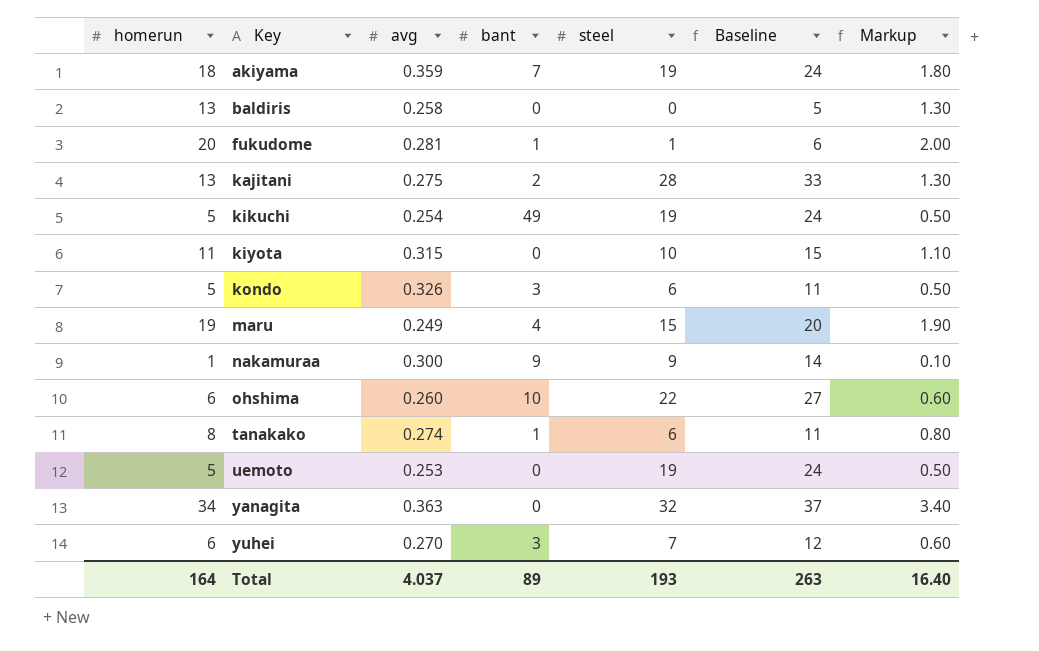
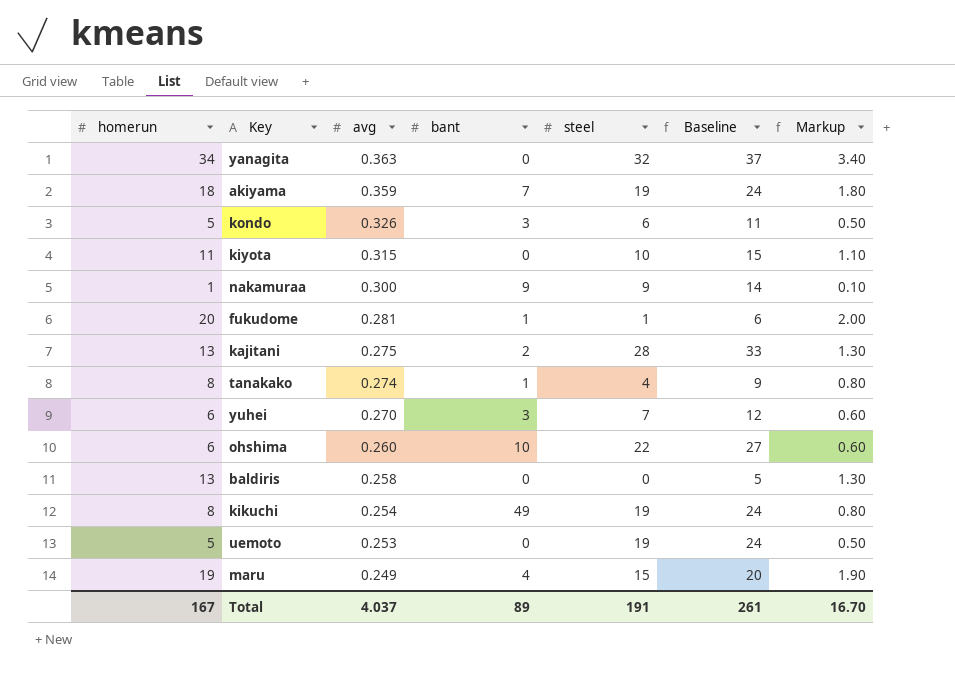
row order: Key ascending -> avg descending
tanakako | steel: 6 -> 4
tanakako | Baseline: 11 -> 9
kikuchi | homerun: 5 -> 8
kikuchi | Markup: 0.50 -> 0.80
Total | homerun: 164 -> 167
Total | steel: 193 -> 191
Total | Baseline: 263 -> 261
Total | Markup: 16.40 -> 16.70

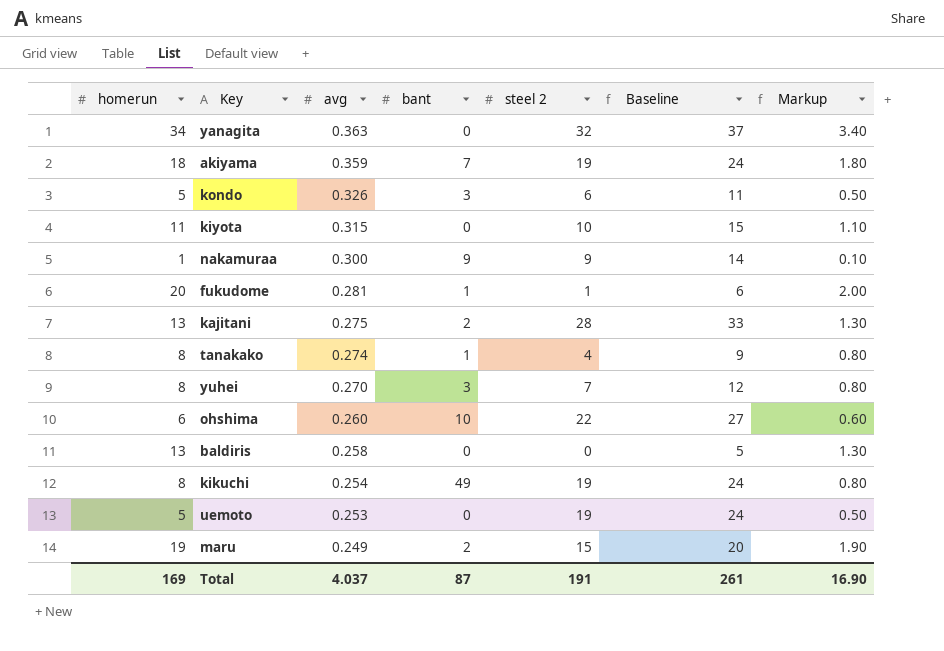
column name: steel -> steel 2
yuhei | homerun: 6 -> 8
yuhei | Markup: 0.60 -> 0.80
maru | bant: 4 -> 2
Total | homerun: 167 -> 169
Total | bant: 89 -> 87
Total | Markup: 16.70 -> 16.90

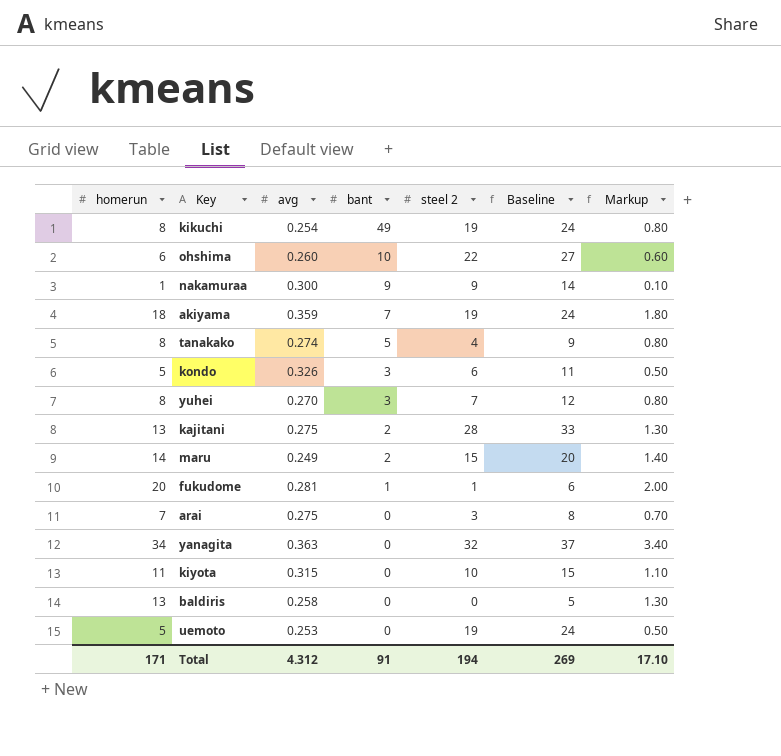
row order: avg descending -> bant descending
tanakako | bant: 1 -> 5
maru | homerun: 19 -> 14
maru | Markup: 1.90 -> 1.40
row arai: none -> 7 | 0.275 | 0 | 3 | 8 | 0.70
Total | homerun: 169 -> 171
Total | avg: 4.037 -> 4.312
Total | bant: 87 -> 91
Total | steel 2: 191 -> 194
Total | Baseline: 261 -> 269
Total | Markup: 16.90 -> 17.10

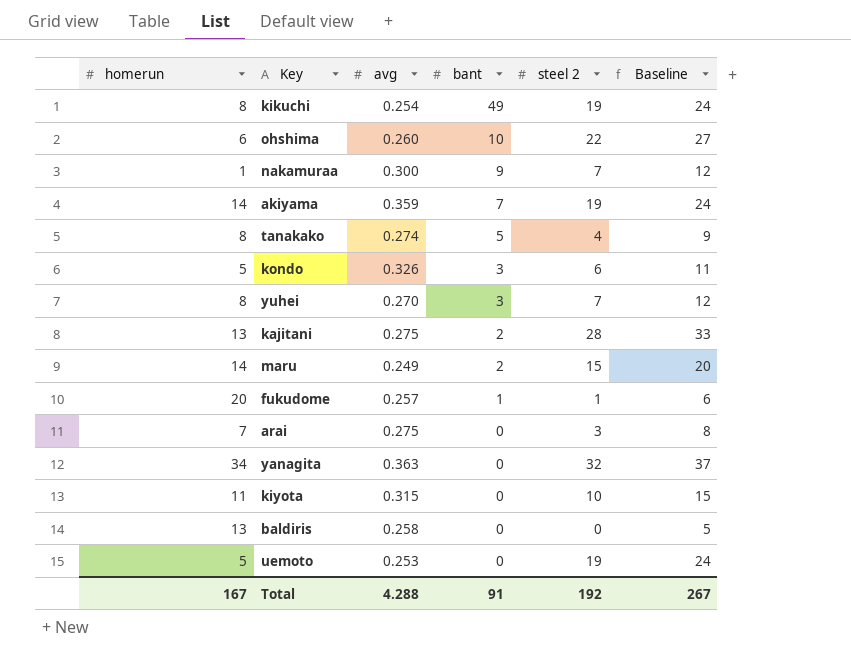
column Markup | formula: [homerun] * 0.1 -> none
nakamuraa | steel 2: 9 -> 7
nakamuraa | Baseline: 14 -> 12
akiyama | homerun: 18 -> 14
fukudome | avg: 0.281 -> 0.257
Total | homerun: 171 -> 167
Total | avg: 4.312 -> 4.288
Total | steel 2: 194 -> 192
Total | Baseline: 269 -> 267

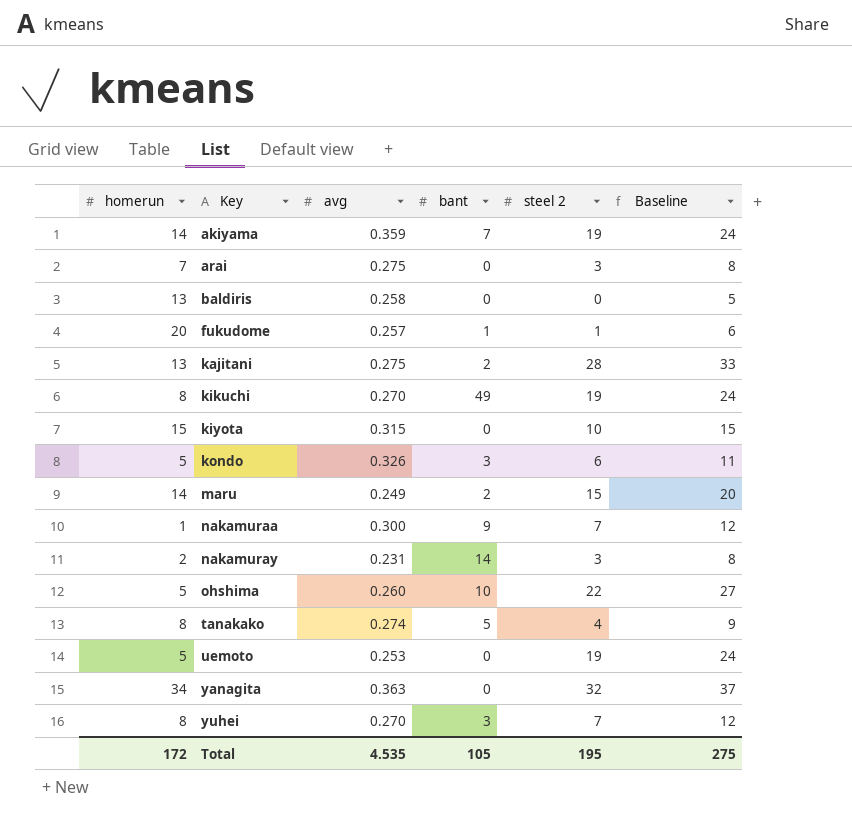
row order: bant descending -> Key ascending
kikuchi | avg: 0.254 -> 0.270
kiyota | homerun: 11 -> 15
row nakamuray: none -> 2 | 0.231 | 14 | 3 | 8
ohshima | homerun: 6 -> 5
Total | homerun: 167 -> 172
Total | avg: 4.288 -> 4.535
Total | bant: 91 -> 105
Total | steel 2: 192 -> 195
Total | Baseline: 267 -> 275

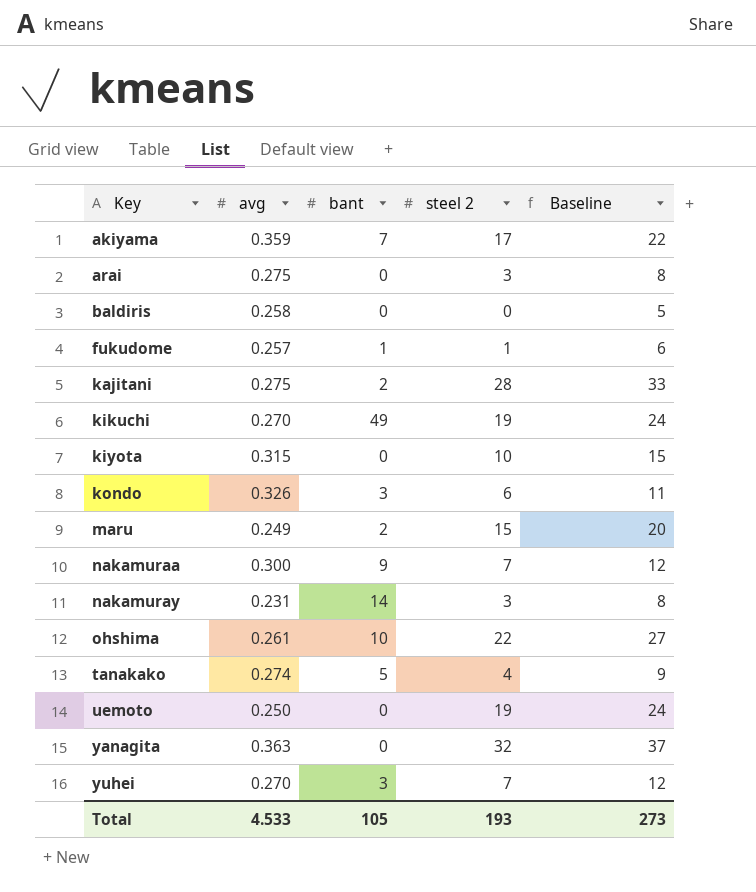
column homerun | position: 1 -> none
akiyama | steel 2: 19 -> 17
akiyama | Baseline: 24 -> 22
ohshima | avg: 0.260 -> 0.261
uemoto | avg: 0.253 -> 0.250
Total | avg: 4.535 -> 4.533
Total | steel 2: 195 -> 193
Total | Baseline: 275 -> 273

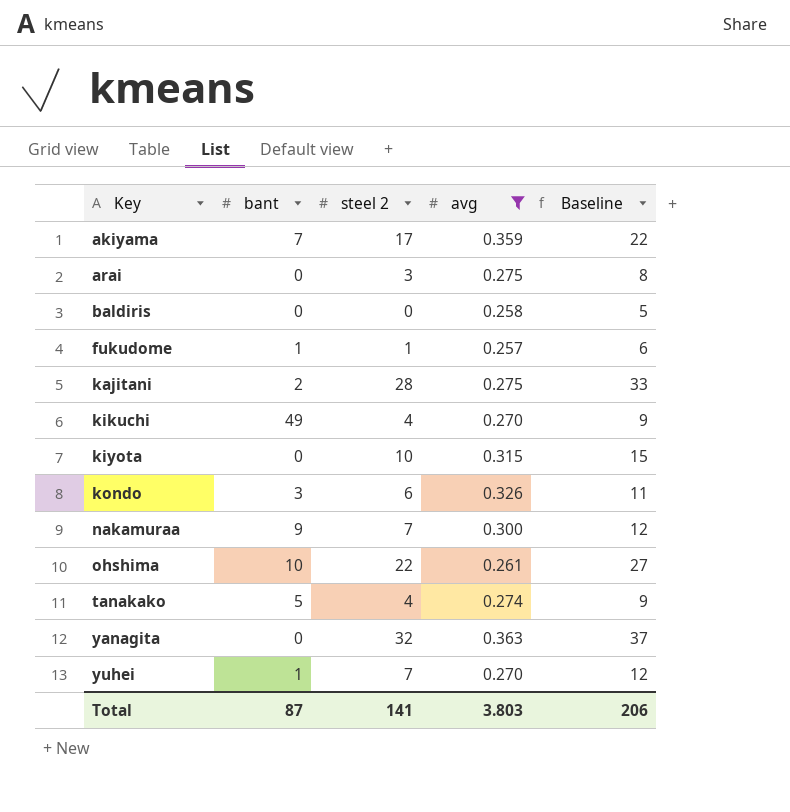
filter: none -> avg >= 0.257
column avg | position: 2 -> 4
kikuchi | steel 2: 19 -> 4
kikuchi | Baseline: 24 -> 9
yuhei | bant: 3 -> 1
Total | bant: 105 -> 87
Total | steel 2: 193 -> 141
Total | avg: 4.533 -> 3.803
Total | Baseline: 273 -> 206

